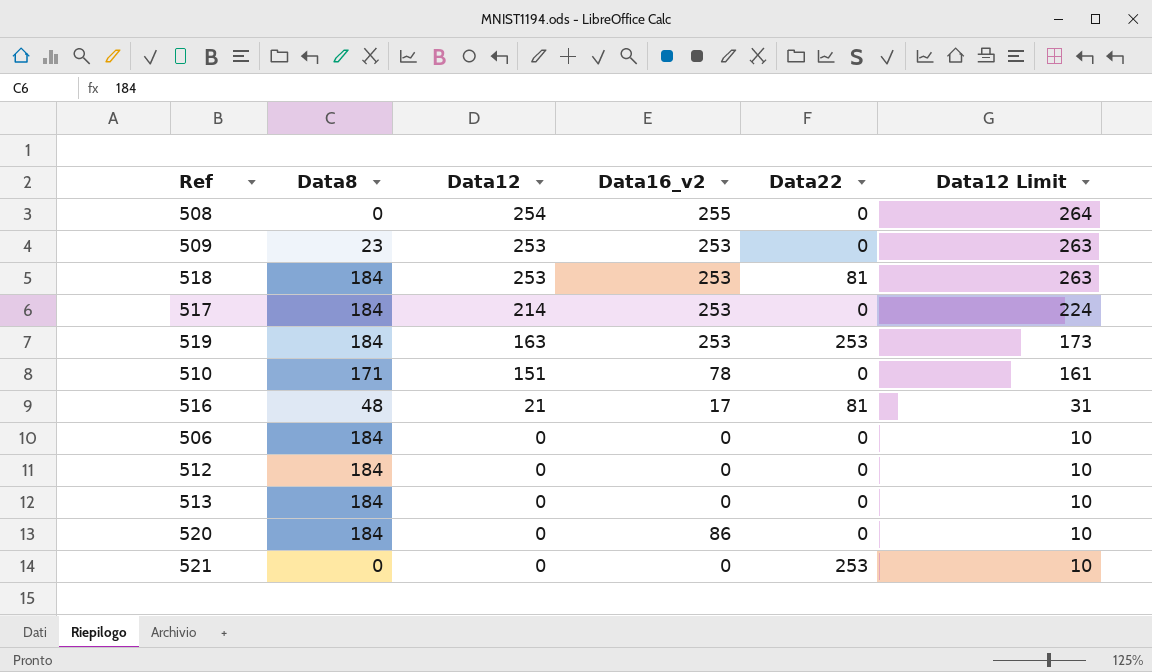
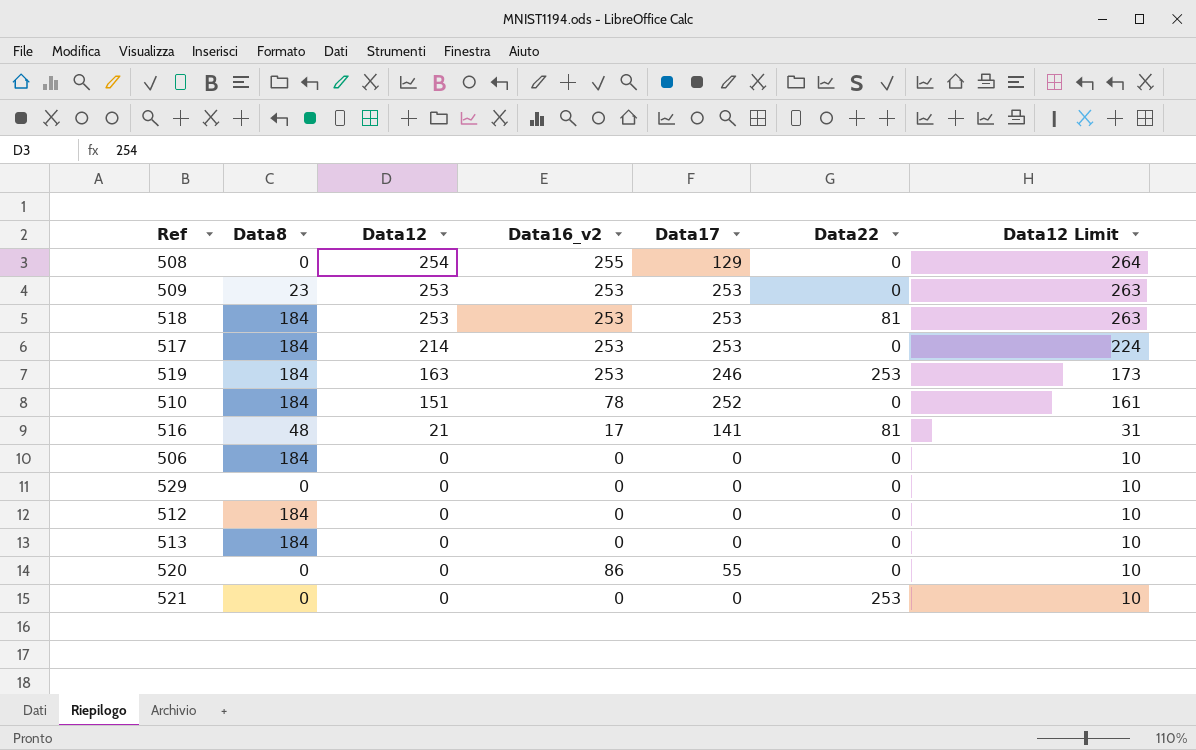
column Data17 | position: none -> 5
510 | Data8: 171 -> 184
row 529: none -> 0 | 0 | 0 | 0 | 0 | 10
520 | Data8: 184 -> 0

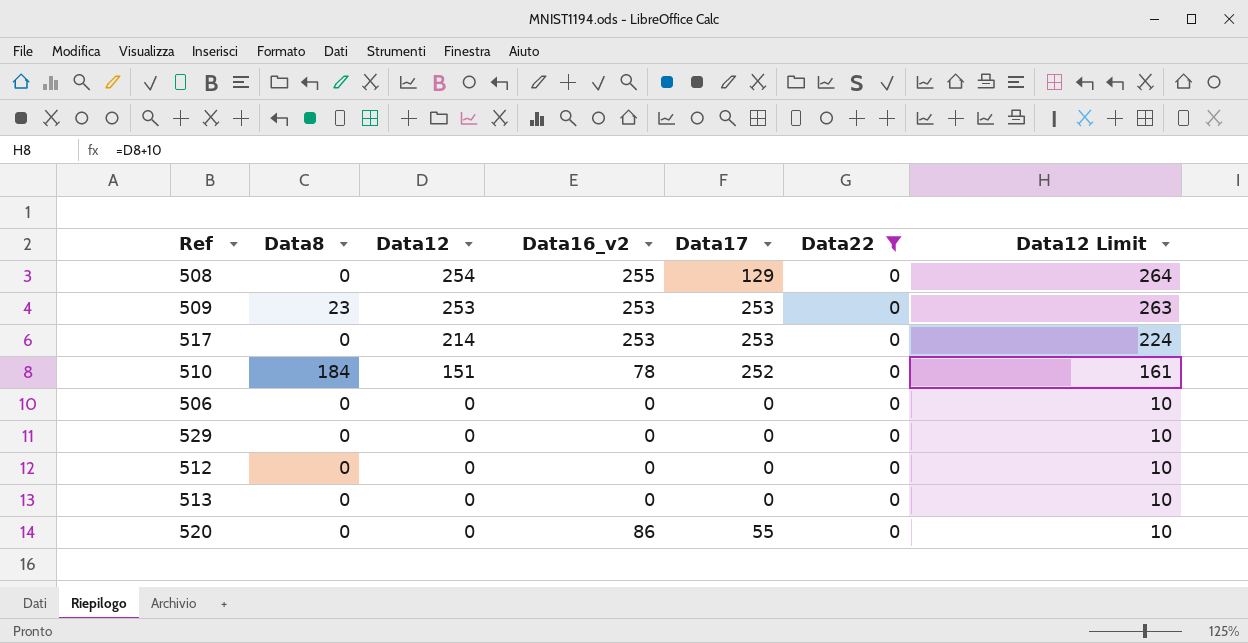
filter: none -> Data22 = 0
517 | Data8: 184 -> 0
506 | Data8: 184 -> 0
512 | Data8: 184 -> 0
513 | Data8: 184 -> 0

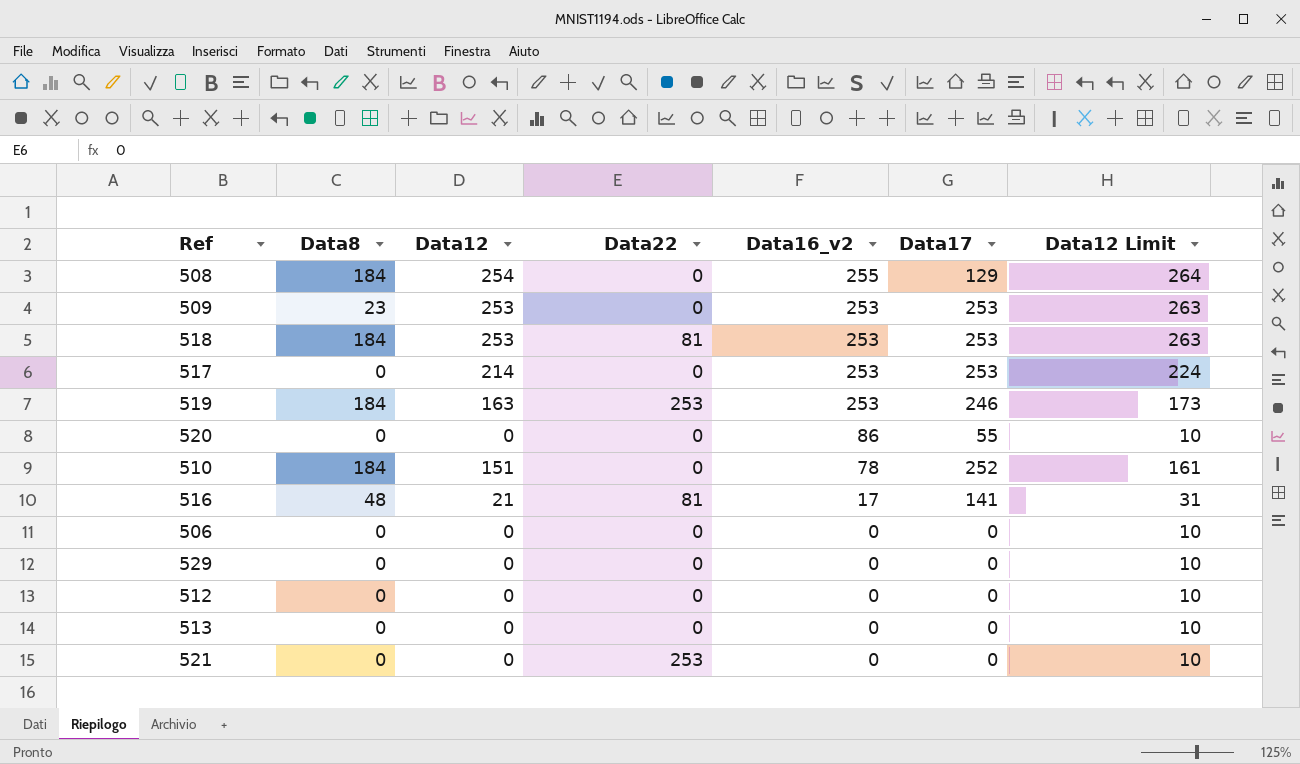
filter: Data22 = 0 -> none
row order: Data12 descending -> Data16_v2 descending
column Data22 | position: 6 -> 4
508 | Data8: 0 -> 184

